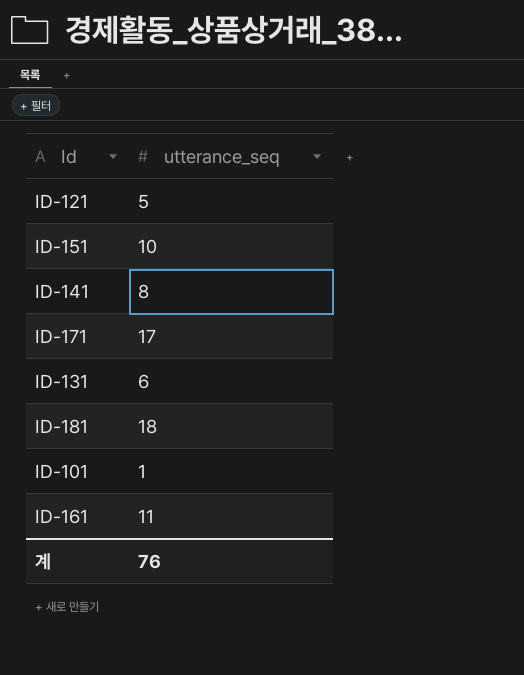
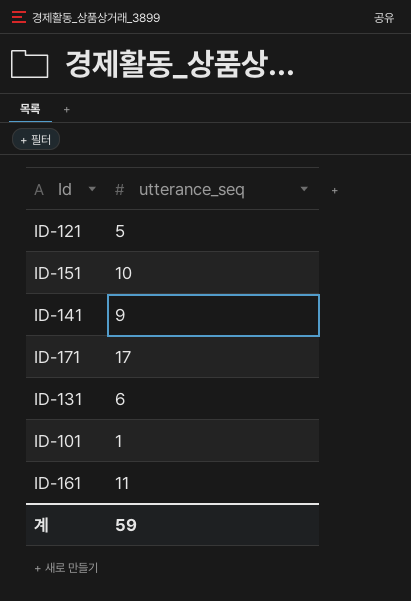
row ID-181: 18 -> none
ID-141 | utterance_seq: 8 -> 9
계 | utterance_seq: 76 -> 59

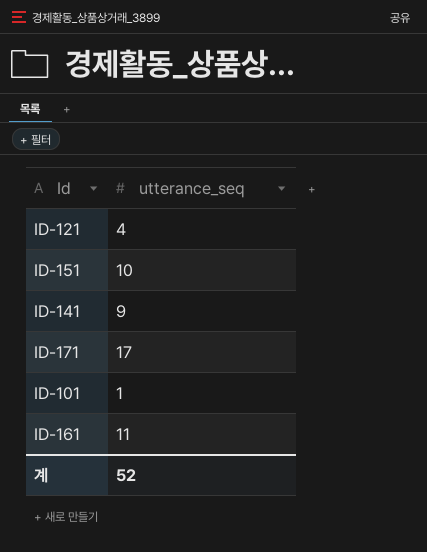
row ID-131: 6 -> none
ID-121 | utterance_seq: 5 -> 4
계 | utterance_seq: 59 -> 52

